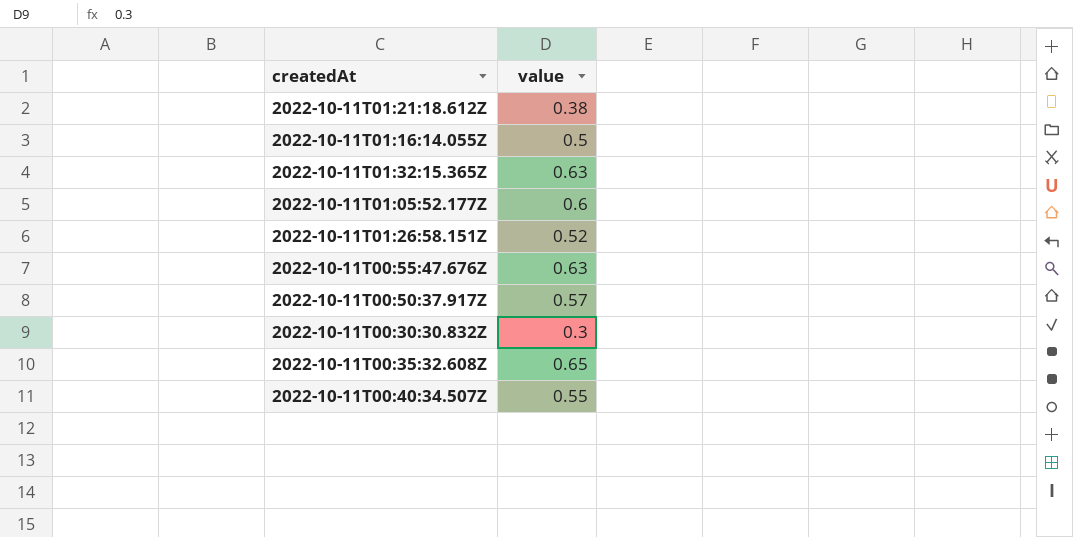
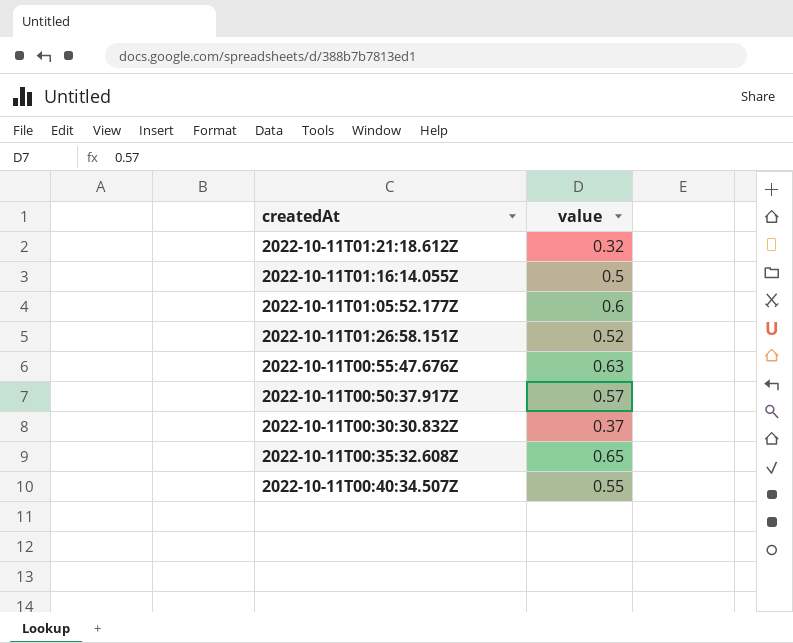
row 2022-10-11T01:32:15.365Z: 0.63 -> none
2022-10-11T01:21:18.612Z | value: 0.38 -> 0.32
2022-10-11T00:30:30.832Z | value: 0.3 -> 0.37

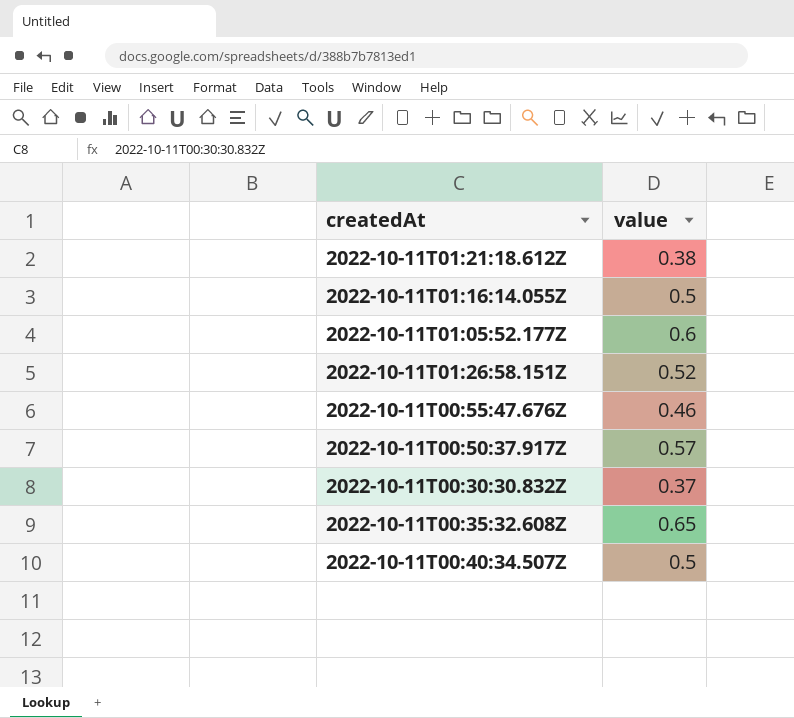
2022-10-11T01:21:18.612Z | value: 0.32 -> 0.38
2022-10-11T00:55:47.676Z | value: 0.63 -> 0.46
2022-10-11T00:40:34.507Z | value: 0.55 -> 0.5

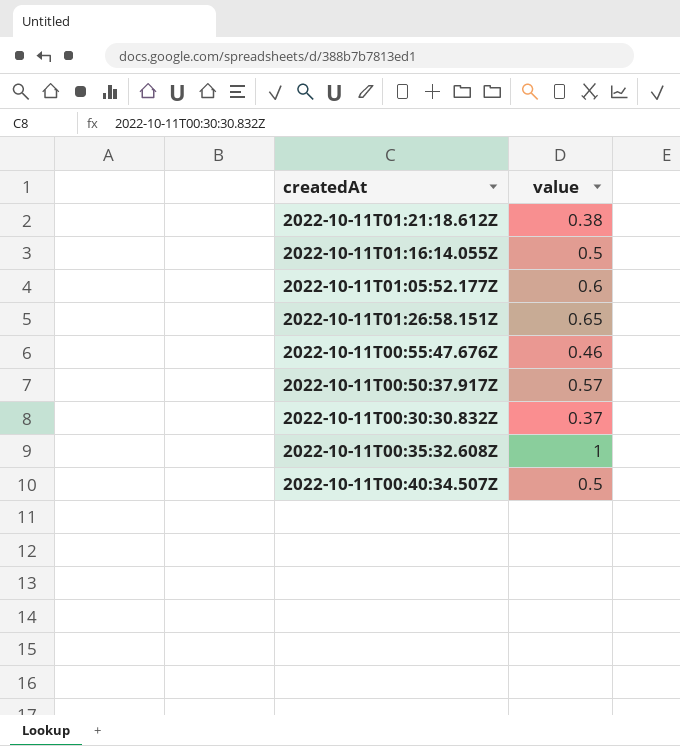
2022-10-11T01:26:58.151Z | value: 0.52 -> 0.65
2022-10-11T00:35:32.608Z | value: 0.65 -> 1

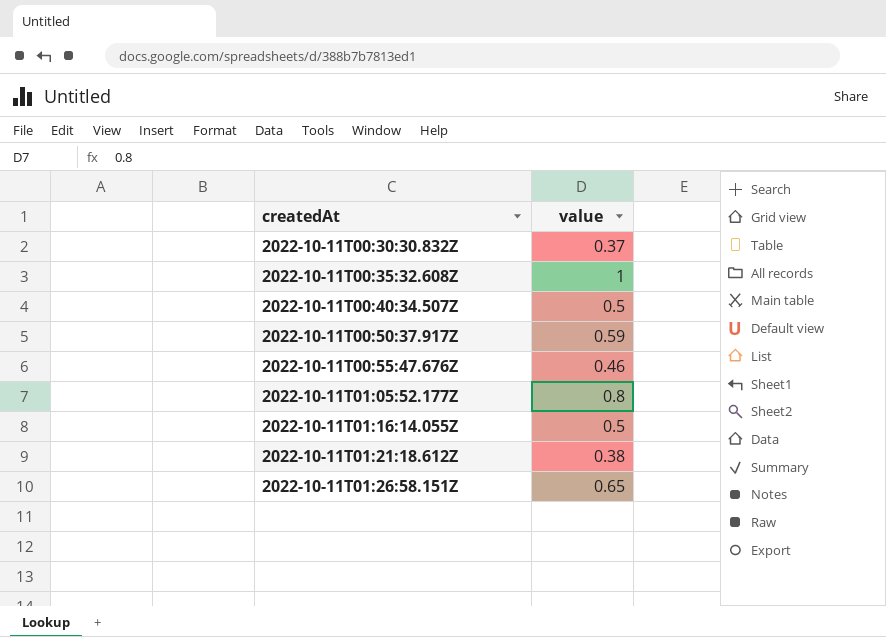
row order: none -> createdAt ascending
2022-10-11T00:50:37.917Z | value: 0.57 -> 0.59
2022-10-11T01:05:52.177Z | value: 0.6 -> 0.8

